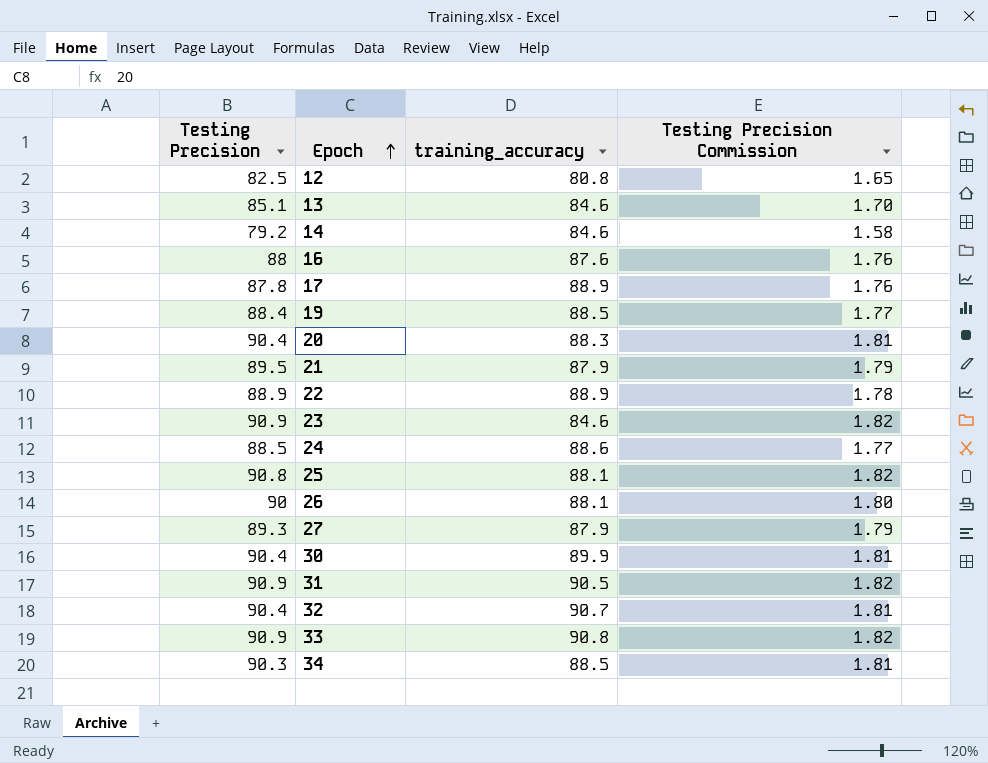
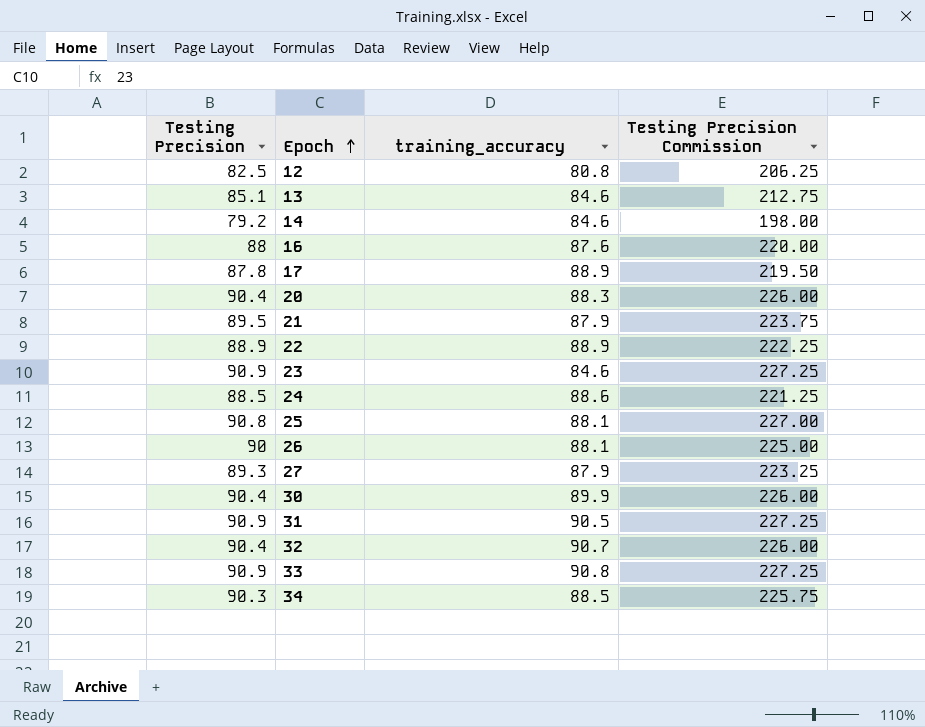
column Testing Precision Commission | formula: [Testing Precision] * 0.02 -> [Testing Precision] * 2.5
row 19: 88.4 | 88.5 | 1.77 -> none

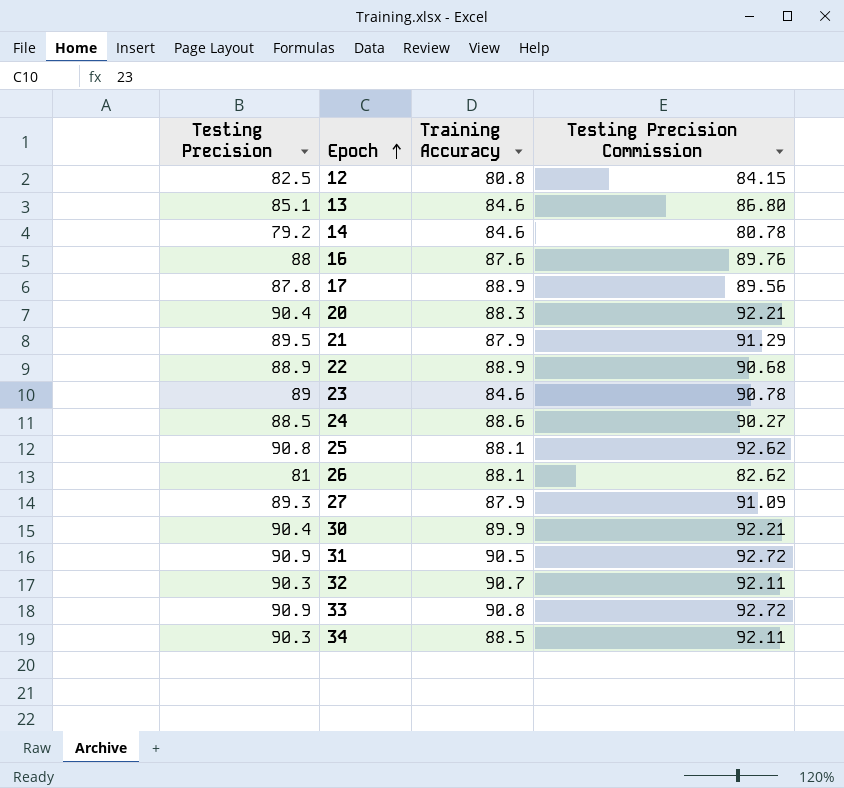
column name: training_accuracy -> Training Accuracy
column Testing Precision Commission | formula: [Testing Precision] * 2.5 -> [Testing Precision] * 1.02
23 | Testing Precision: 90.9 -> 89
26 | Testing Precision: 90 -> 81
32 | Testing Precision: 90.4 -> 90.3

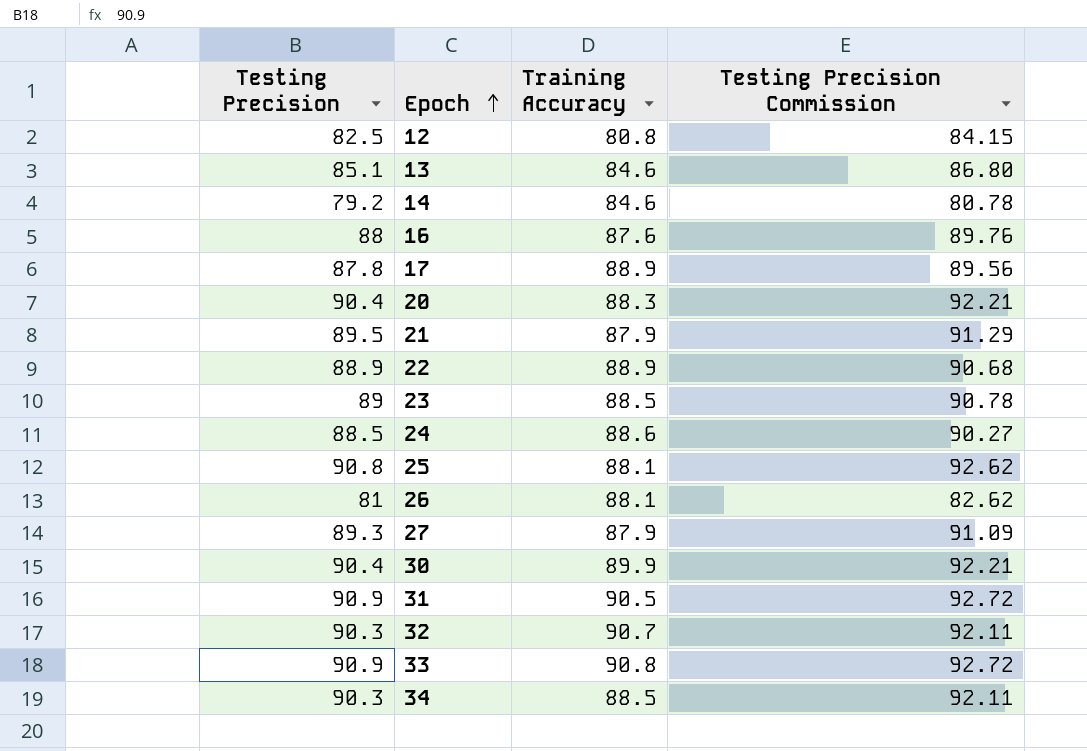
23 | Training Accuracy: 84.6 -> 88.5

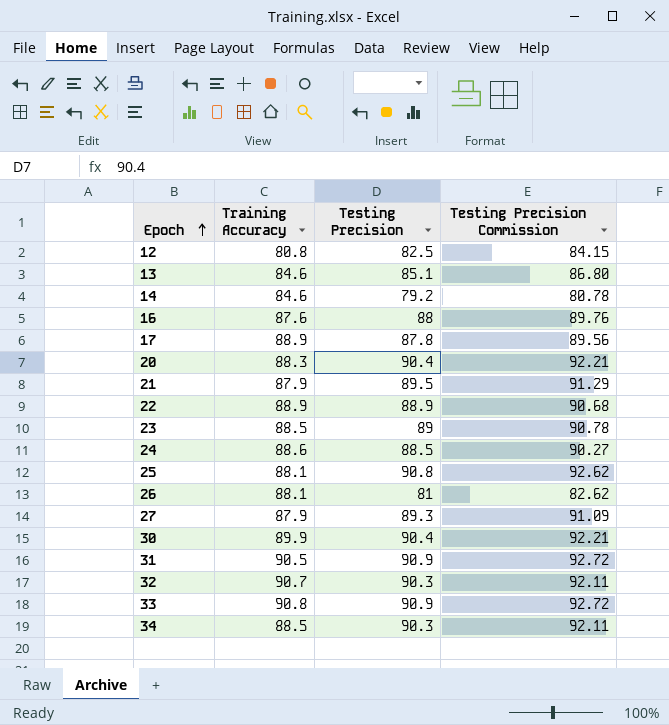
column Testing Precision | position: 1 -> 3

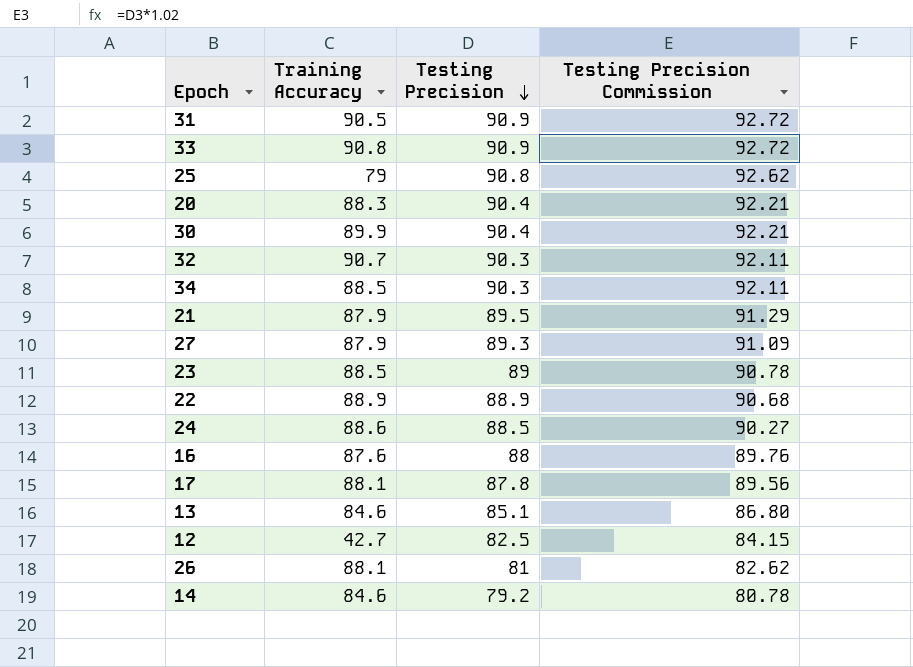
row order: Epoch ascending -> Testing Precision descending
25 | Training Accuracy: 88.1 -> 79
17 | Training Accuracy: 88.9 -> 88.1
12 | Training Accuracy: 80.8 -> 42.7

